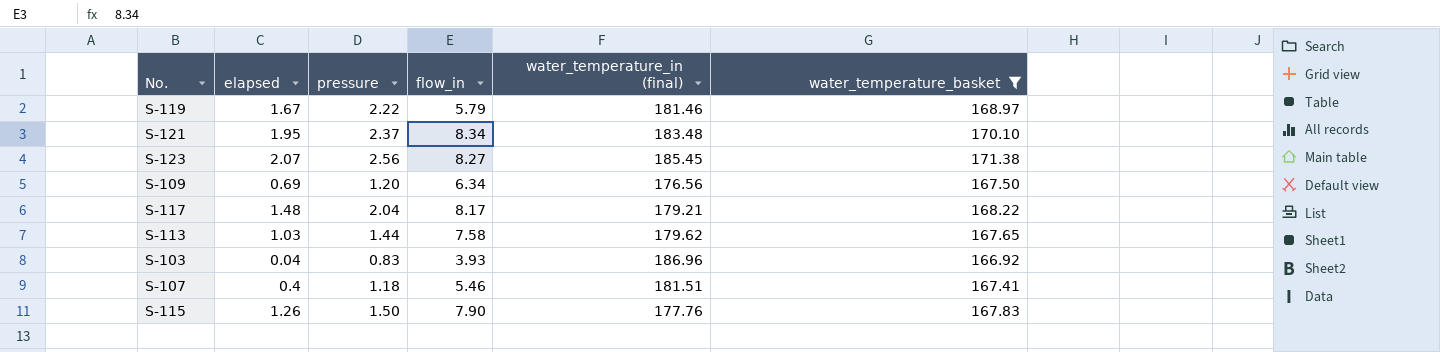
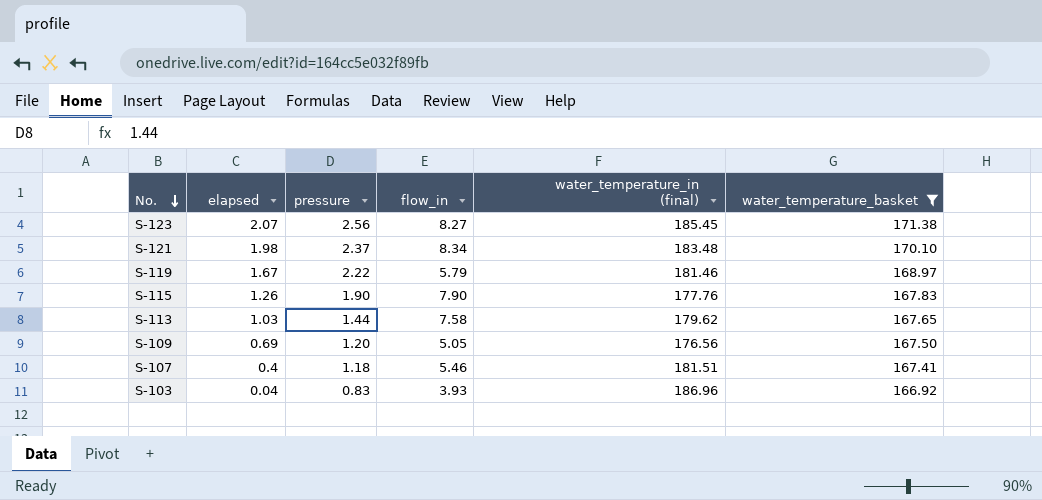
row order: none -> No. descending
row S-117: 1.48 | 2.04 | 8.17 | 179.21 | 168.22 -> none
S-121 | elapsed: 1.95 -> 1.98
S-115 | pressure: 1.50 -> 1.90
S-109 | flow_in: 6.34 -> 5.05

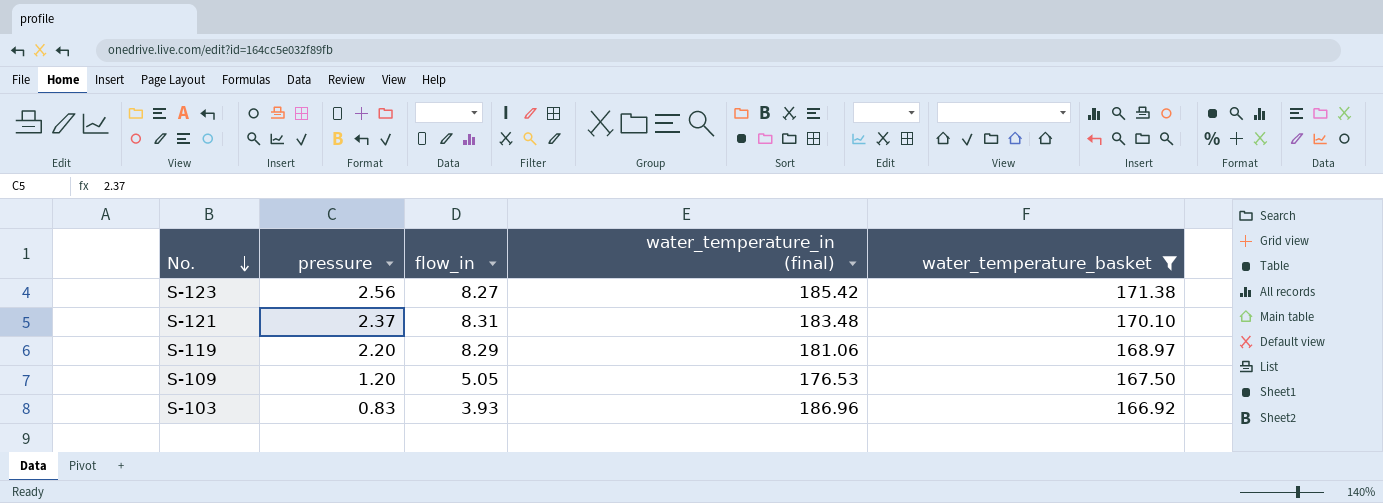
column elapsed | position: 2 -> none
row S-115: 1.26 | 1.90 | 7.90 | 177.76 | 167.83 -> none
row S-113: 1.03 | 1.44 | 7.58 | 179.62 | 167.65 -> none
row S-107: 0.4 | 1.18 | 5.46 | 181.51 | 167.41 -> none
S-123 | water_temperature_in (final): 185.45 -> 185.42
S-121 | flow_in: 8.34 -> 8.31
S-119 | pressure: 2.22 -> 2.20
S-119 | flow_in: 5.79 -> 8.29
S-119 | water_temperature_in (final): 181.46 -> 181.06
S-109 | water_temperature_in (final): 176.56 -> 176.53

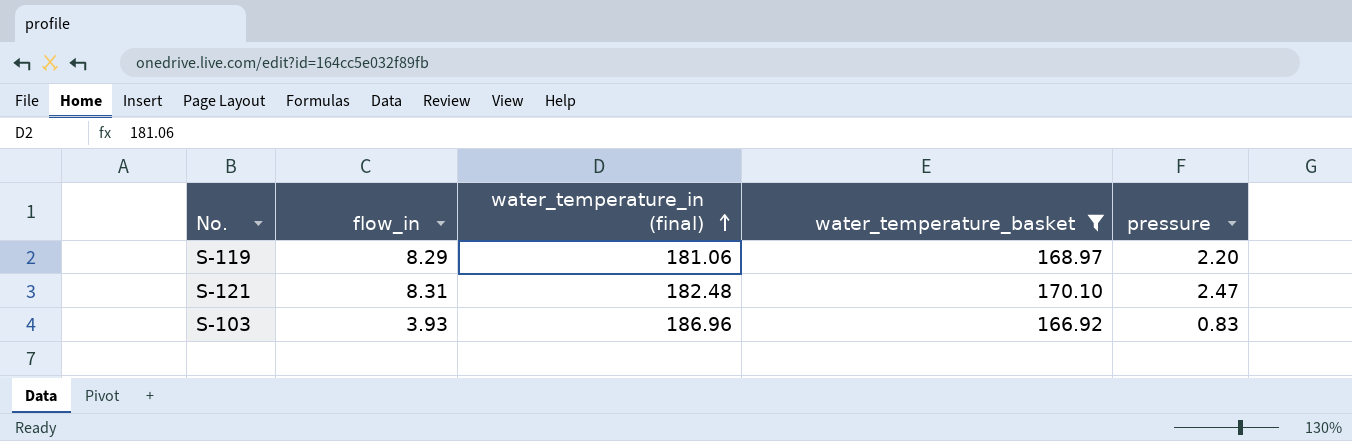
row order: No. descending -> water_temperature_in (final) ascending
column pressure | position: 2 -> 5
row S-123: 2.56 | 8.27 | 185.42 | 171.38 -> none
row S-109: 1.20 | 5.05 | 176.53 | 167.50 -> none
S-121 | water_temperature_in (final): 183.48 -> 182.48
S-121 | pressure: 2.37 -> 2.47

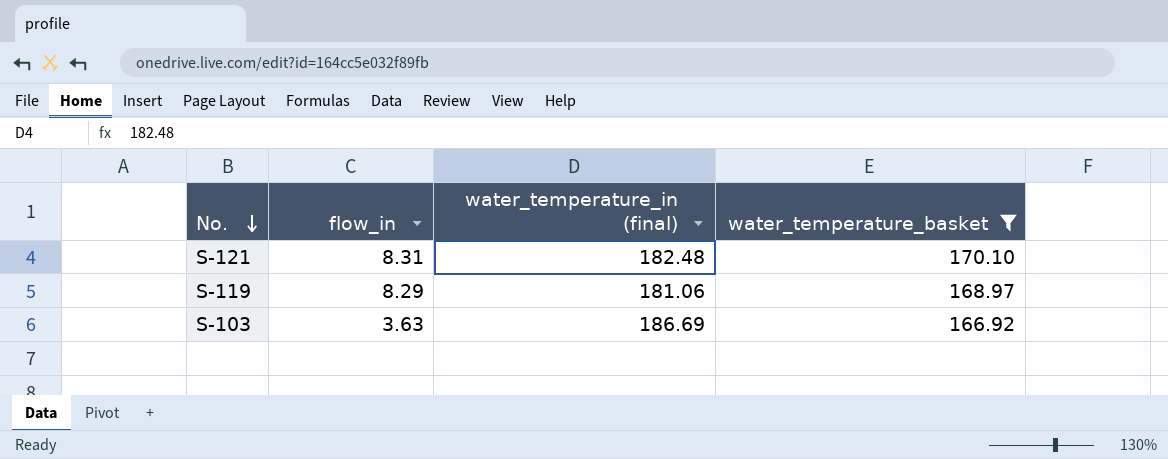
row order: water_temperature_in (final) ascending -> No. descending
column pressure | position: 5 -> none
S-103 | flow_in: 3.93 -> 3.63
S-103 | water_temperature_in (final): 186.96 -> 186.69

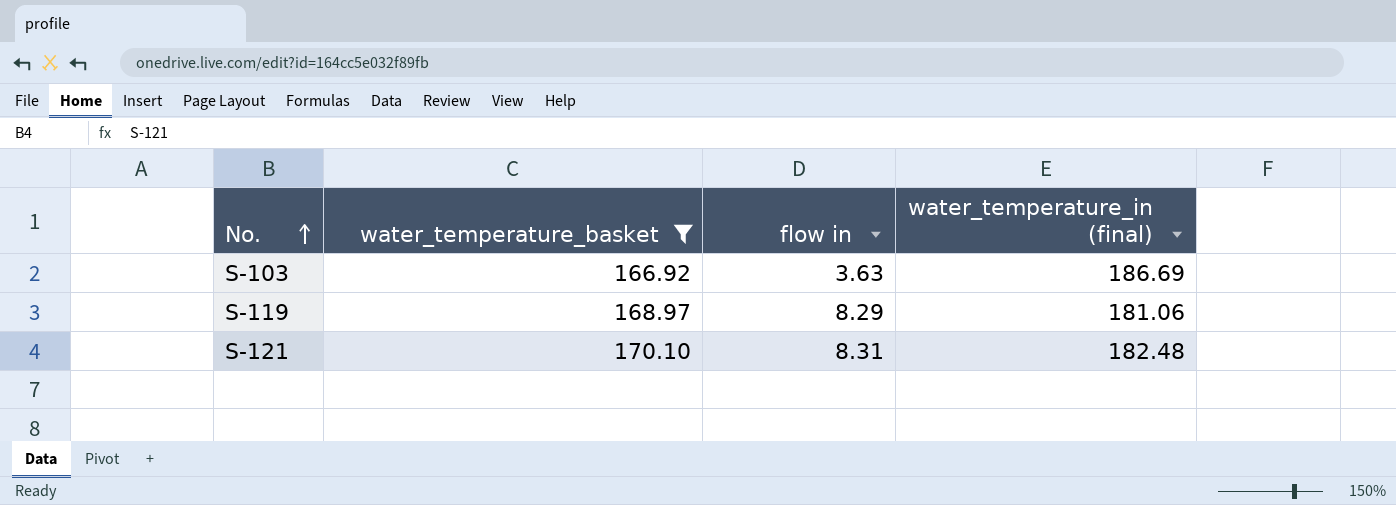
row order: No. descending -> No. ascending
column water_temperature_basket | position: 4 -> 2
column name: flow_in -> flow in

